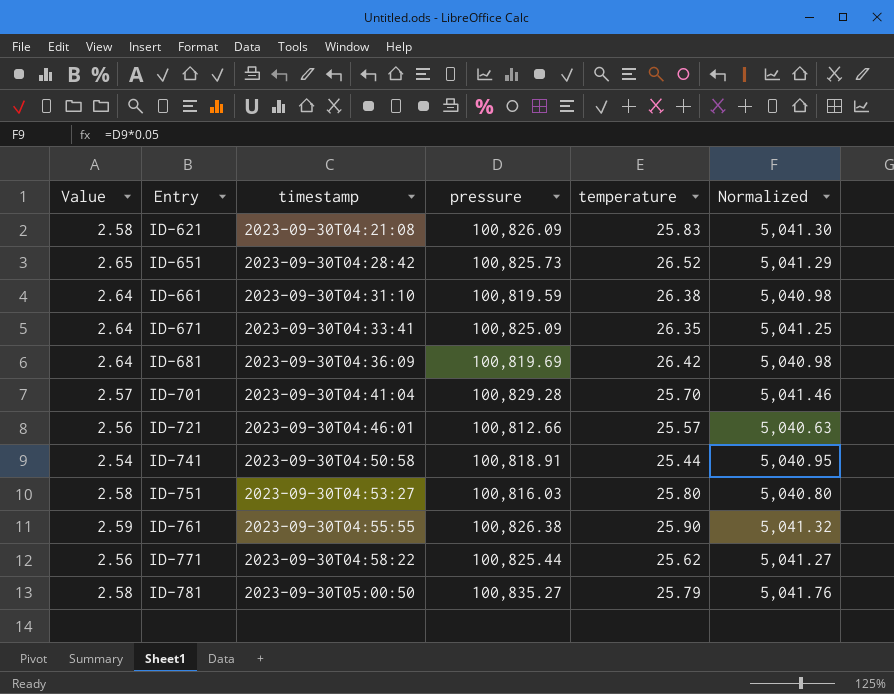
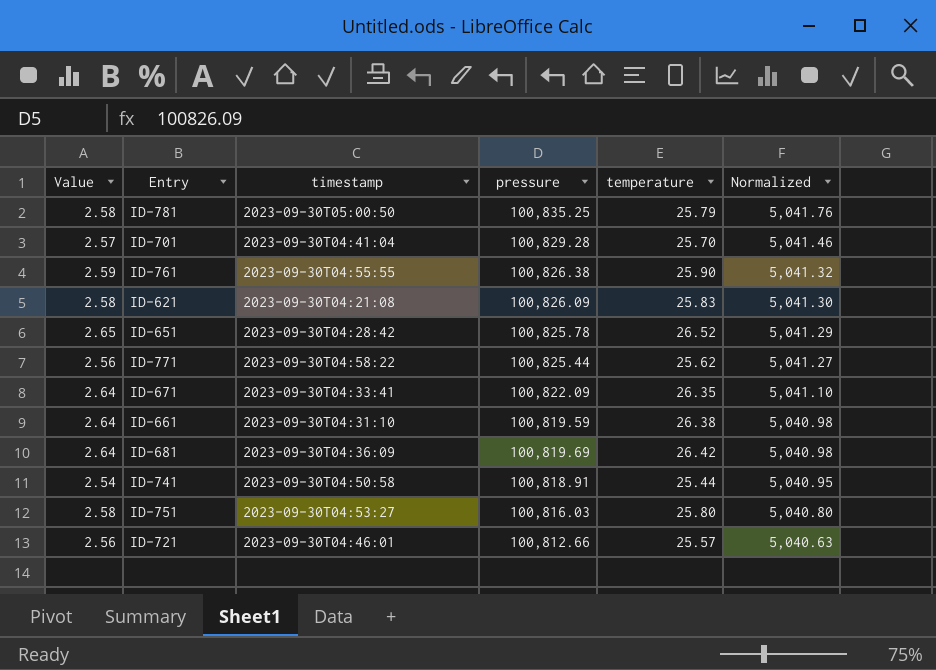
row order: Entry ascending -> Normalized descending
ID-781 | pressure: 100,835.27 -> 100,835.25
ID-651 | pressure: 100,825.73 -> 100,825.78
ID-671 | pressure: 100,825.09 -> 100,822.09
ID-671 | Normalized: 5,041.25 -> 5,041.10

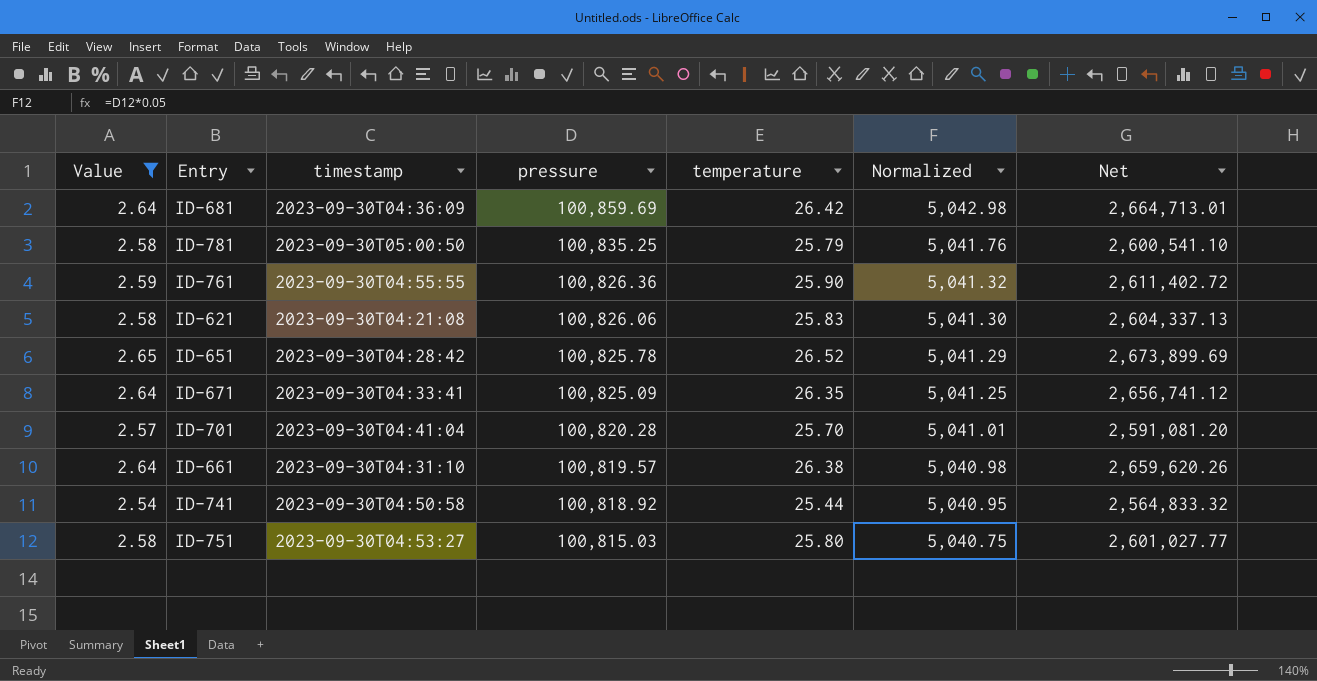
filter: none -> Value != 2.56
row order: Normalized descending -> pressure descending
column Net | formula: none -> [pressure] * [temperature]
ID-681 | pressure: 100,819.69 -> 100,859.69
ID-681 | Normalized: 5,040.98 -> 5,042.98
ID-761 | pressure: 100,826.38 -> 100,826.36
ID-621 | pressure: 100,826.09 -> 100,826.06
ID-671 | pressure: 100,822.09 -> 100,825.09
ID-671 | Normalized: 5,041.10 -> 5,041.25
ID-701 | pressure: 100,829.28 -> 100,820.28
ID-701 | Normalized: 5,041.46 -> 5,041.01
ID-661 | pressure: 100,819.59 -> 100,819.57
ID-741 | pressure: 100,818.91 -> 100,818.92
ID-751 | pressure: 100,816.03 -> 100,815.03
ID-751 | Normalized: 5,040.80 -> 5,040.75

